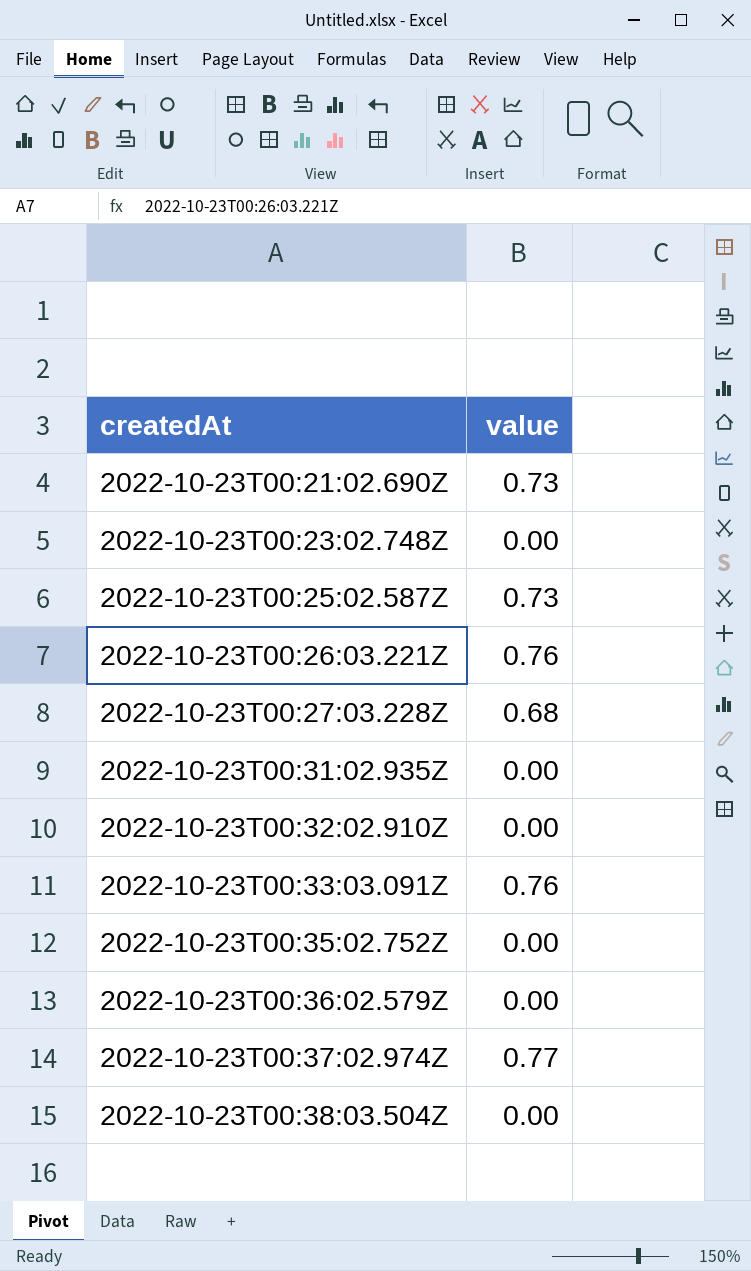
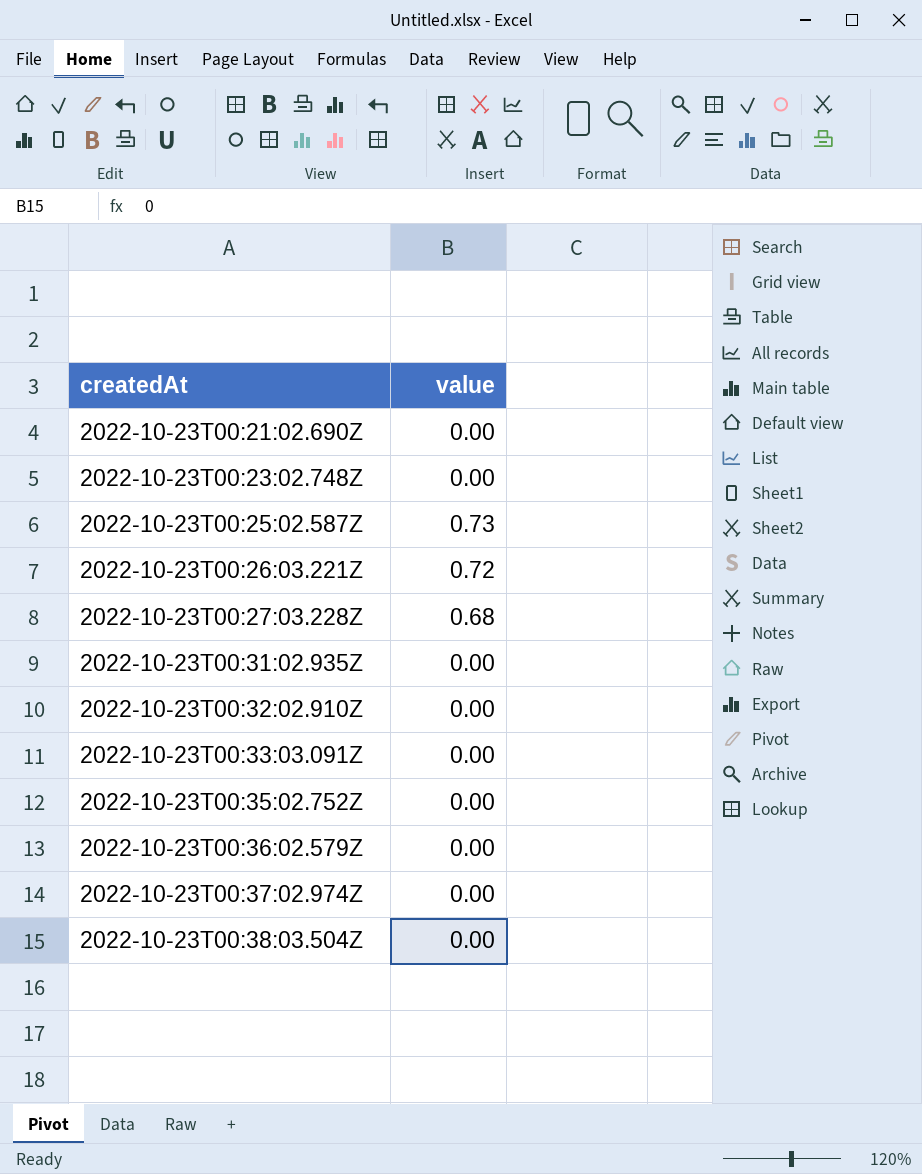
2022-10-23T00:21:02.690Z | value: 0.73 -> 0.00
2022-10-23T00:26:03.221Z | value: 0.76 -> 0.72
2022-10-23T00:33:03.091Z | value: 0.76 -> 0.00
2022-10-23T00:37:02.974Z | value: 0.77 -> 0.00

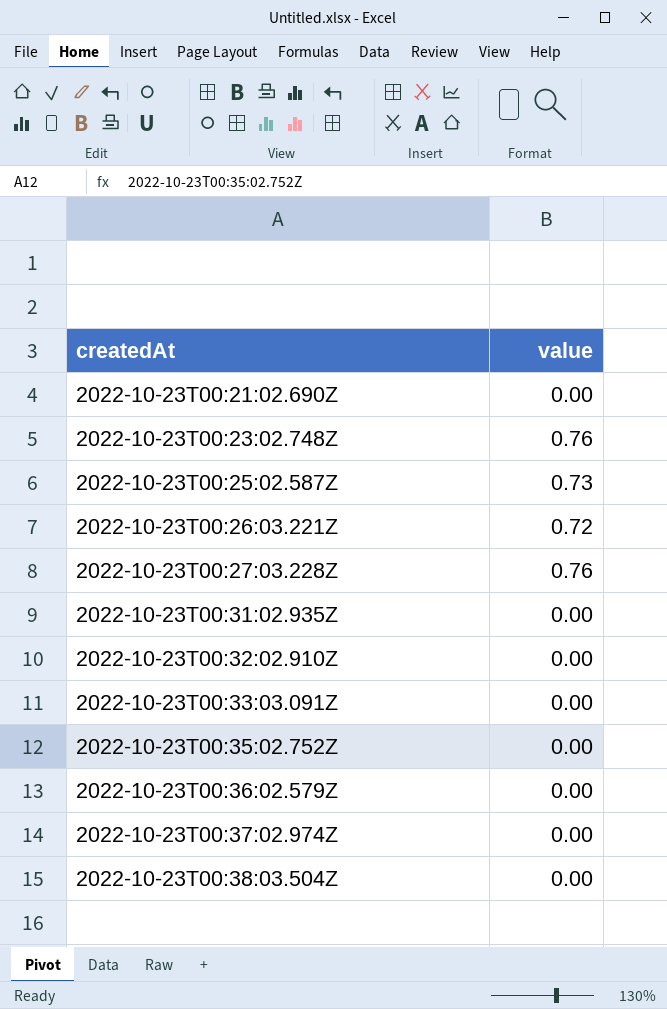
2022-10-23T00:23:02.748Z | value: 0.00 -> 0.76
2022-10-23T00:27:03.228Z | value: 0.68 -> 0.76

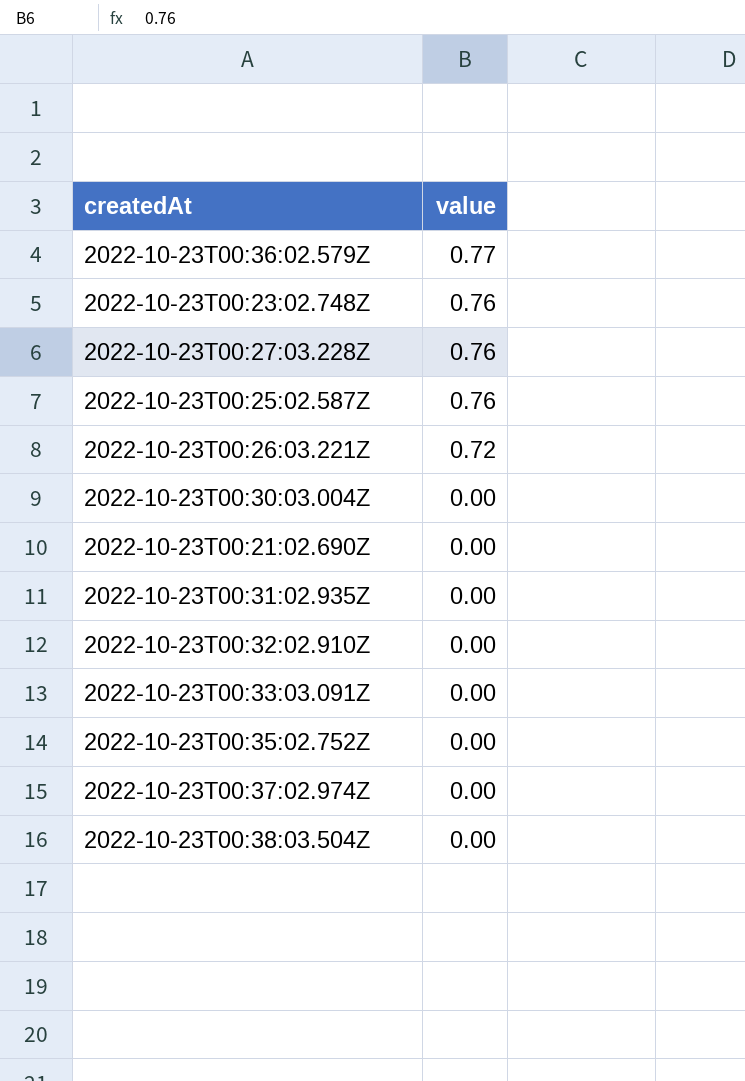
row order: createdAt ascending -> value descending
2022-10-23T00:36:02.579Z | value: 0.00 -> 0.77
2022-10-23T00:25:02.587Z | value: 0.73 -> 0.76
row 2022-10-23T00:30:03.004Z: none -> 0.00

